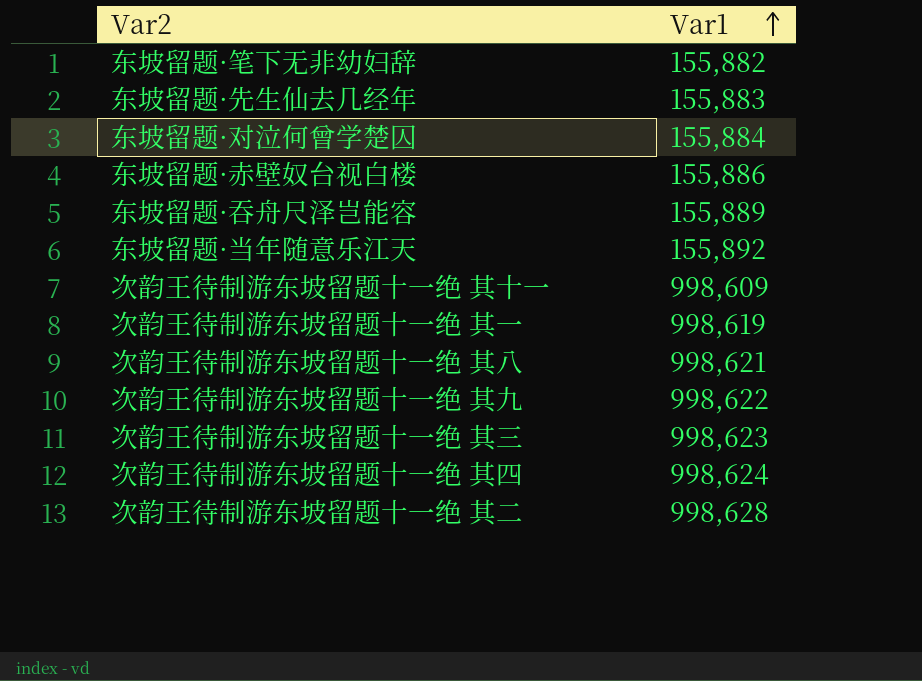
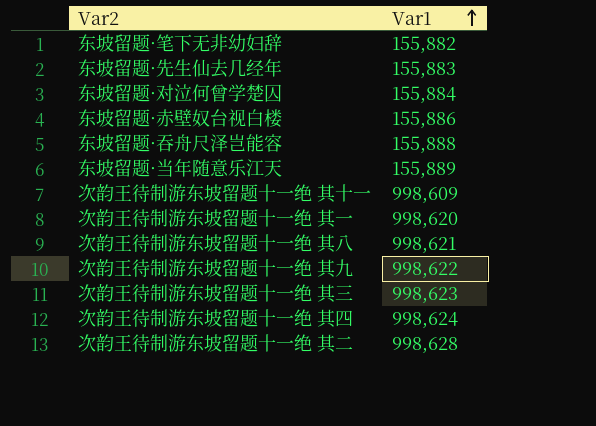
东坡留题·吞舟尺泽岂能容 | Var1: 155,889 -> 155,888
东坡留题·当年随意乐江天 | Var1: 155,892 -> 155,889
次韵王待制游东坡留题十一绝 其一 | Var1: 998,619 -> 998,620

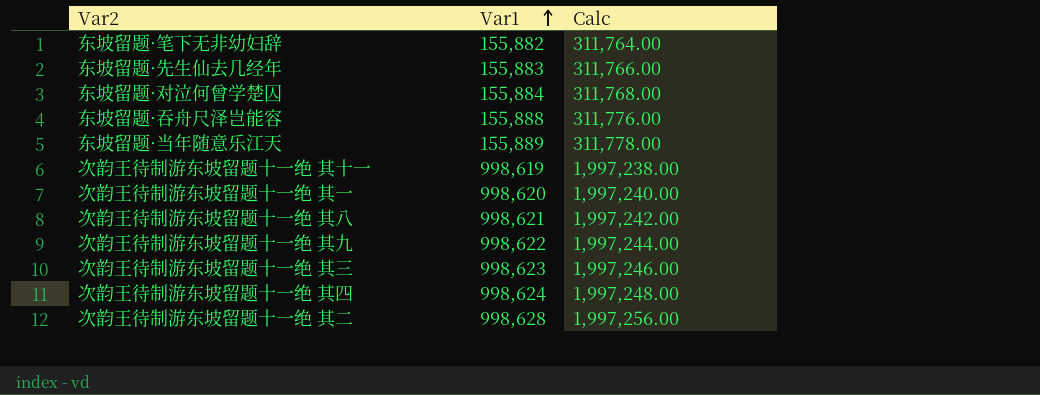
column Calc | formula: none -> [Var1] * 2
row 东坡留题·赤壁奴台视白楼: 155,886 -> none
次韵王待制游东坡留题十一绝 其十一 | Var1: 998,609 -> 998,619

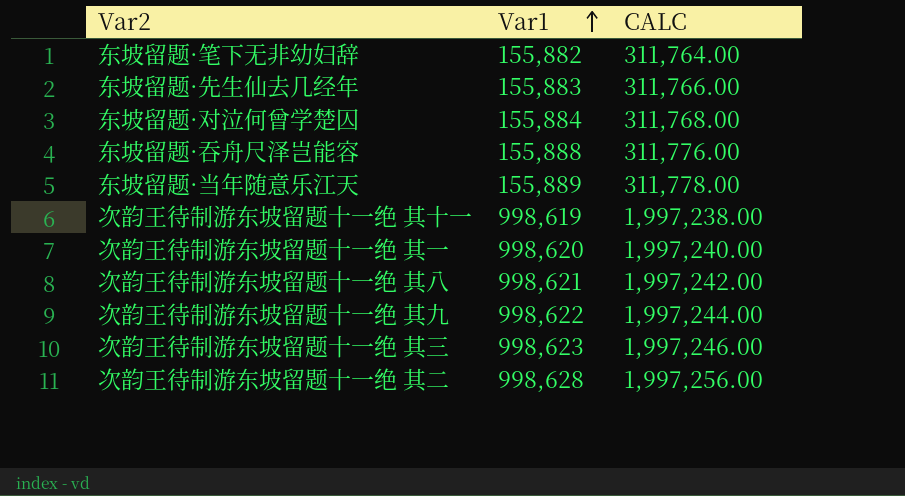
column name: Calc -> CALC
row 次韵王待制游东坡留题十一绝 其四: 998,624 | 1,997,248.00 -> none

